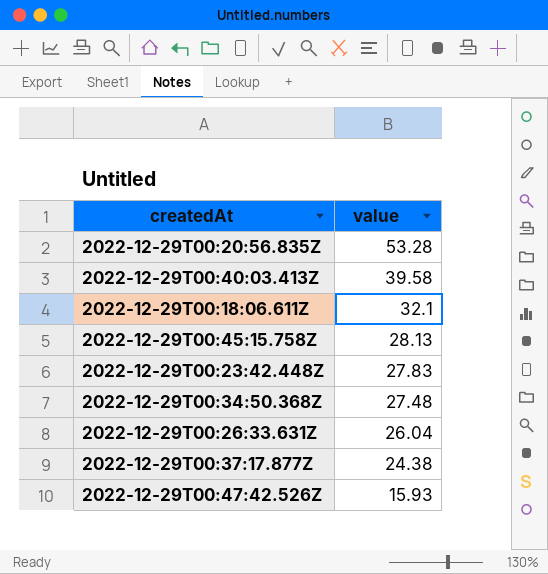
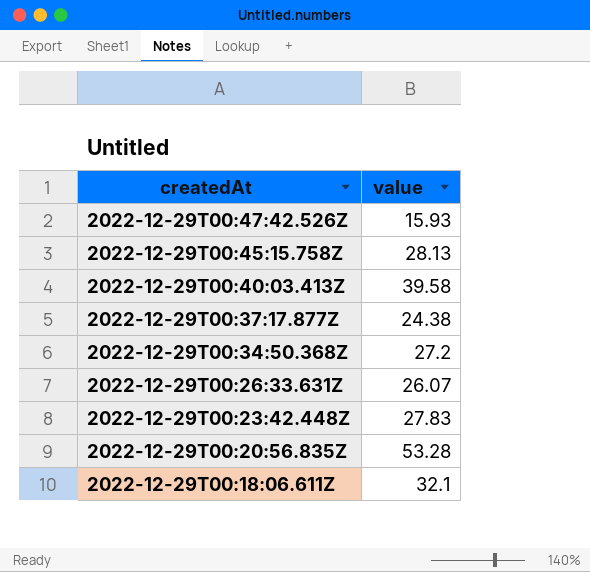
row order: value descending -> createdAt descending
2022-12-29T00:34:50.368Z | value: 27.48 -> 27.2
2022-12-29T00:26:33.631Z | value: 26.04 -> 26.07

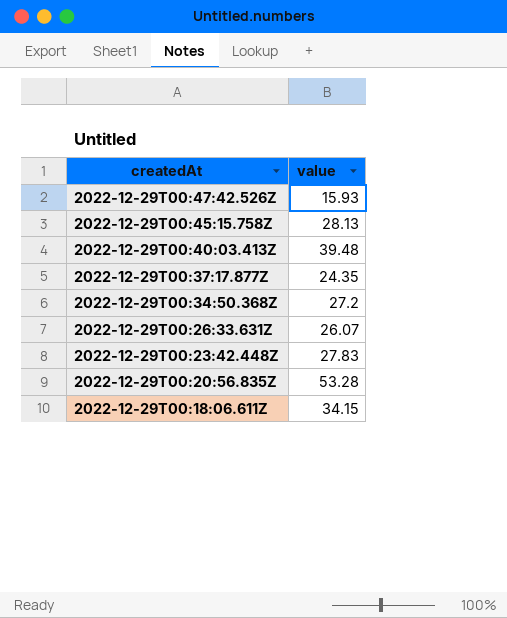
2022-12-29T00:40:03.413Z | value: 39.58 -> 39.48
2022-12-29T00:37:17.877Z | value: 24.38 -> 24.35
2022-12-29T00:18:06.611Z | value: 32.1 -> 34.15

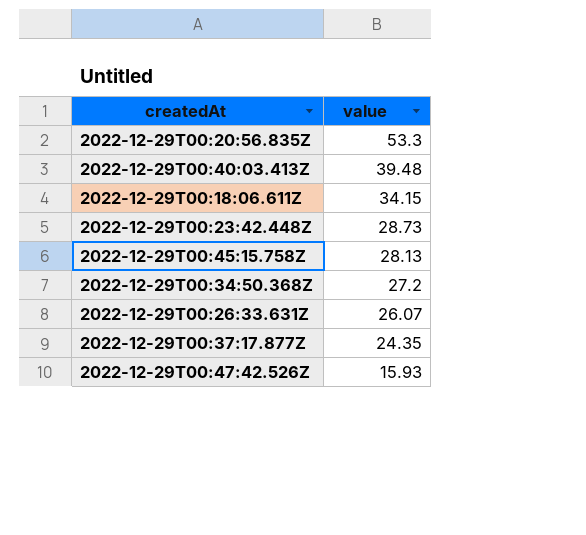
row order: createdAt descending -> value descending
2022-12-29T00:20:56.835Z | value: 53.28 -> 53.3
2022-12-29T00:23:42.448Z | value: 27.83 -> 28.73

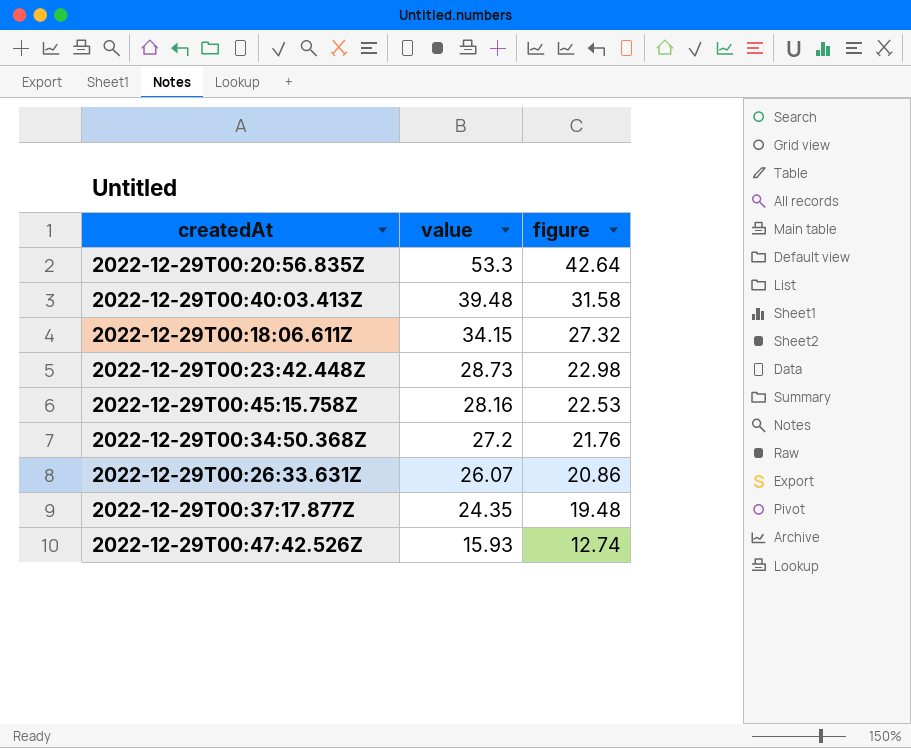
column figure | formula: none -> [value] * 0.8
2022-12-29T00:45:15.758Z | value: 28.13 -> 28.16

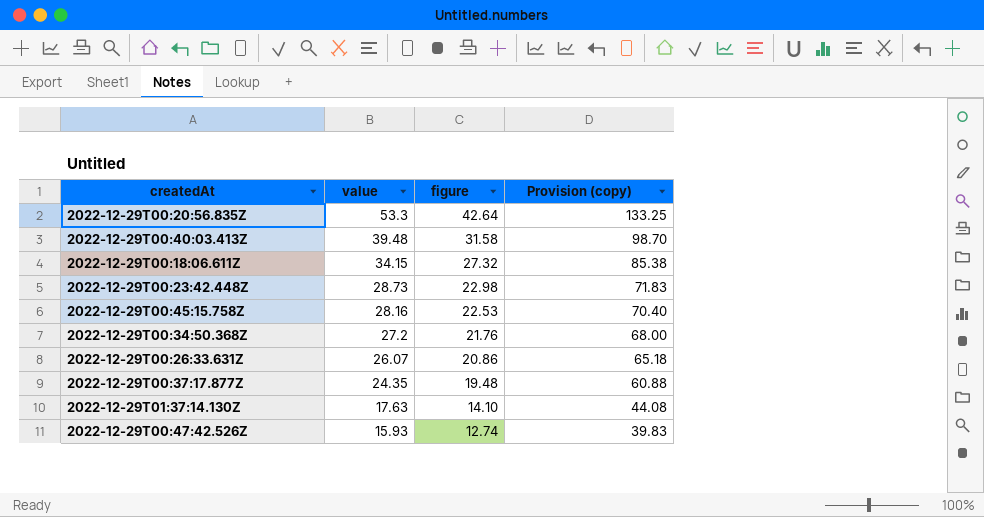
column Provision (copy) | formula: none -> [value] * 2.5
row 2022-12-29T01:37:14.130Z: none -> 17.63 | 14.10 | 44.08

